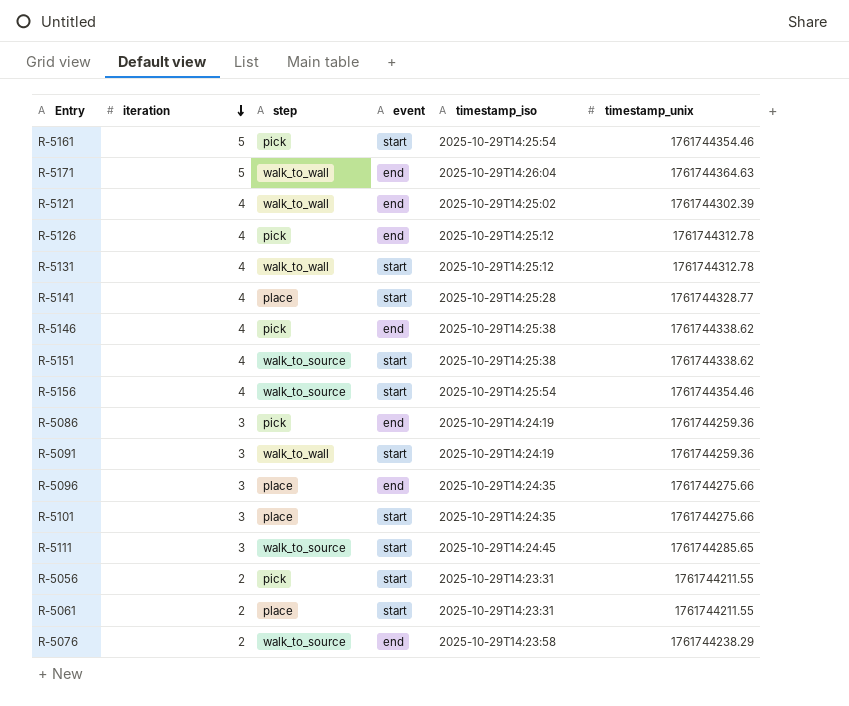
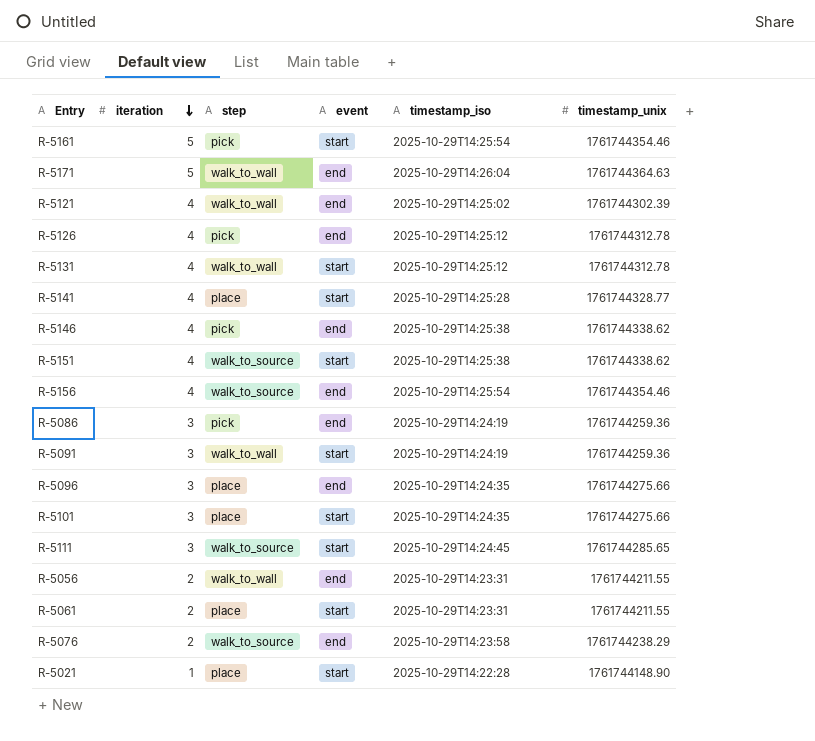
R-5156 | event: start -> end
R-5056 | step: pick -> walk_to_wall
R-5056 | event: start -> end
row R-5021: none -> 1 | place | start | 2025-10-29T14:22:28 | 1761744148.90

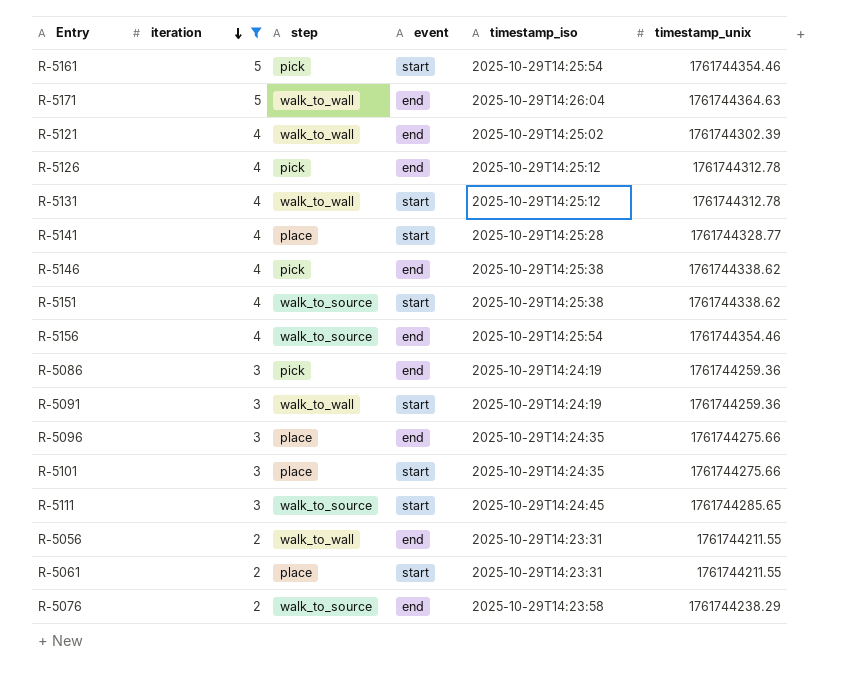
filter: none -> iteration != 1

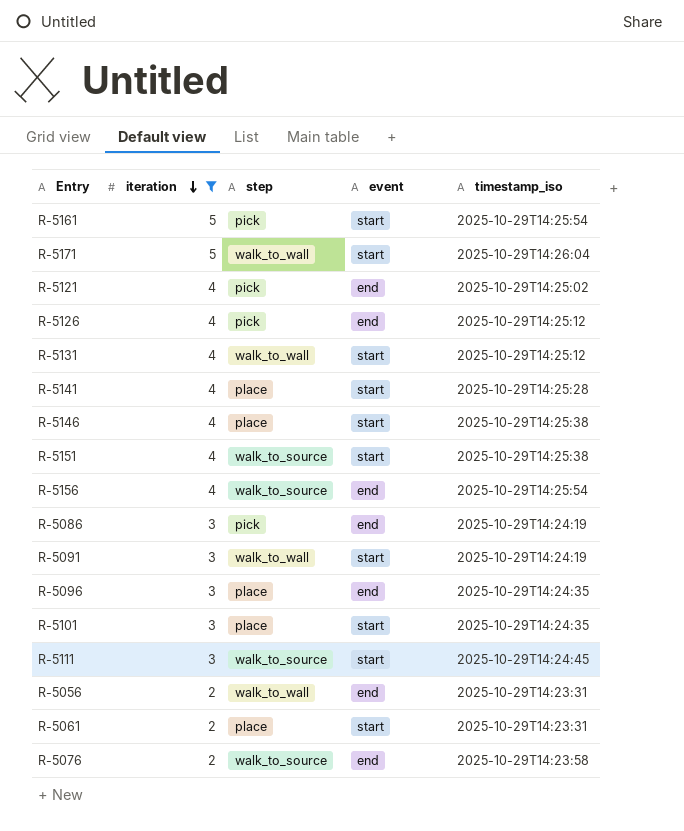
column timestamp_unix | position: 6 -> none
R-5171 | event: end -> start
R-5121 | step: walk_to_wall -> pick
R-5146 | step: pick -> place
R-5146 | event: end -> start

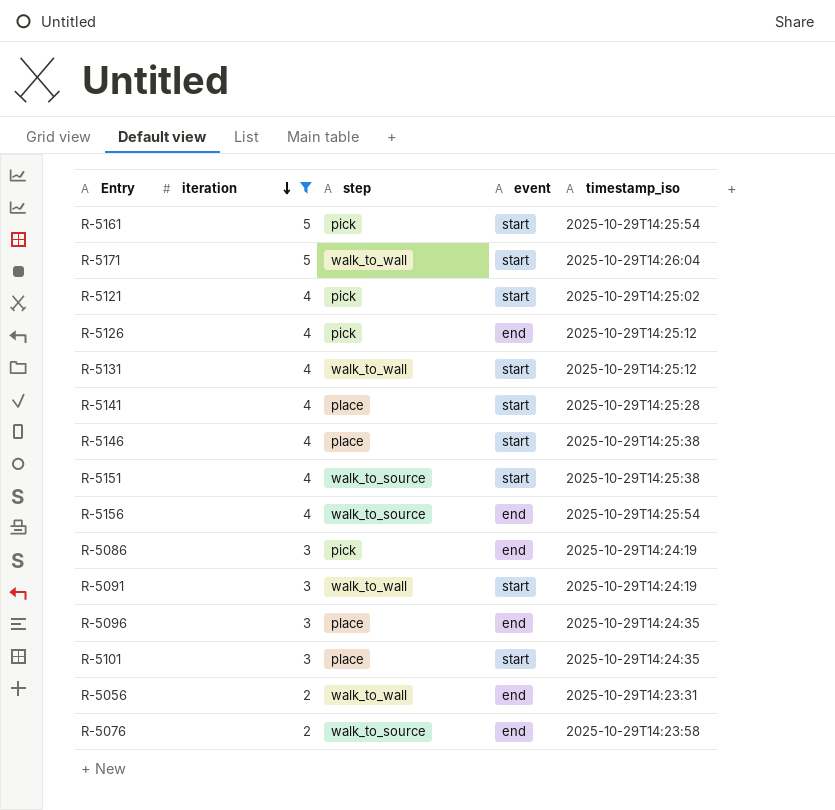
row R-5111: 3 | walk_to_source | start | 2025-10-29T14:24:45 -> none
row R-5061: 2 | place | start | 2025-10-29T14:23:31 -> none
R-5121 | event: end -> start

